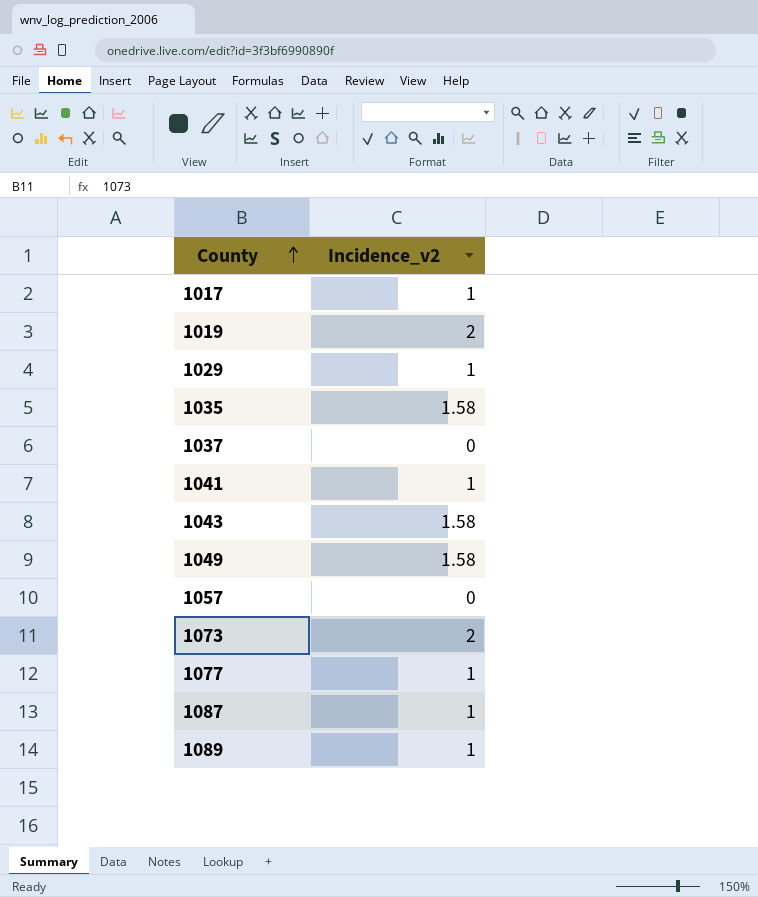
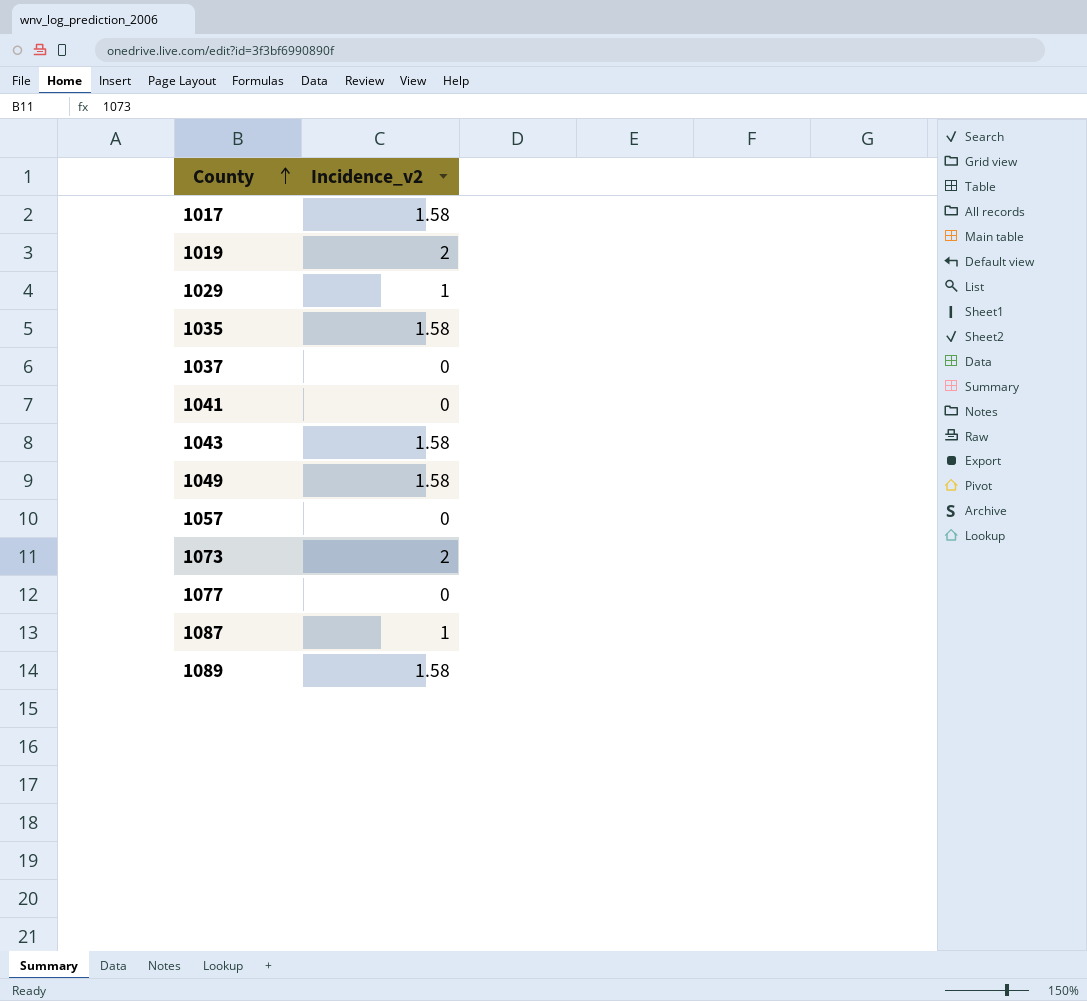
1017 | Incidence_v2: 1 -> 1.58
1041 | Incidence_v2: 1 -> 0
1077 | Incidence_v2: 1 -> 0
1089 | Incidence_v2: 1 -> 1.58

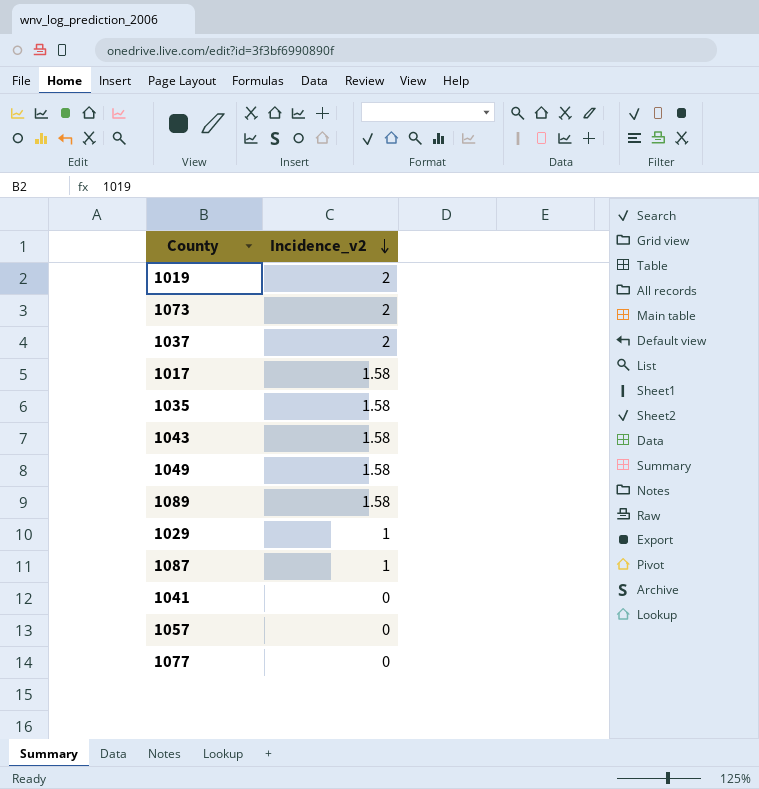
row order: County ascending -> Incidence_v2 descending
1037 | Incidence_v2: 0 -> 2

